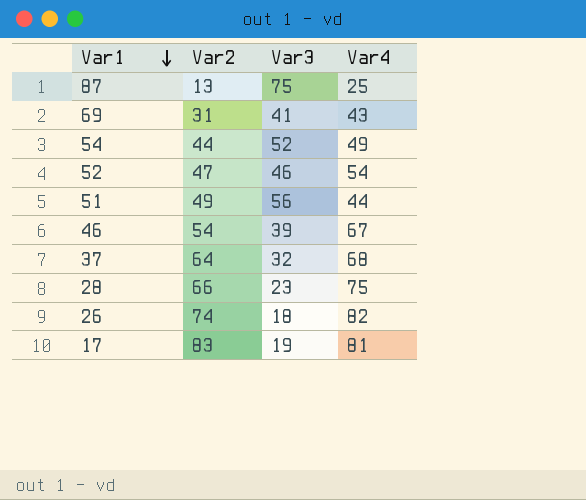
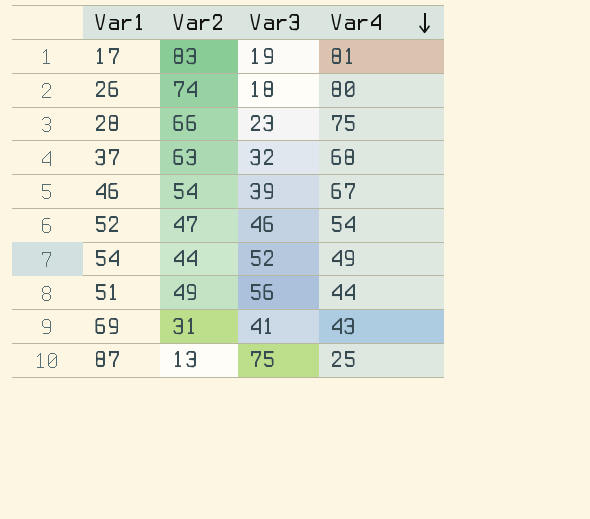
row order: Var1 descending -> Var4 descending
26 | Var4: 82 -> 80
37 | Var2: 64 -> 63

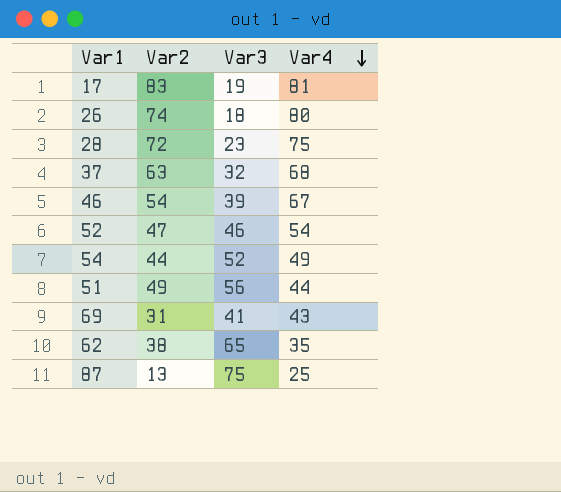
28 | Var2: 66 -> 72
row 62: none -> 38 | 65 | 35

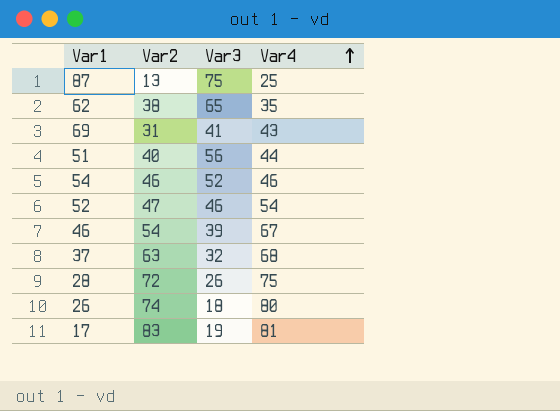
row order: Var4 descending -> Var4 ascending
51 | Var2: 49 -> 40
54 | Var2: 44 -> 46
54 | Var4: 49 -> 46
28 | Var3: 23 -> 26

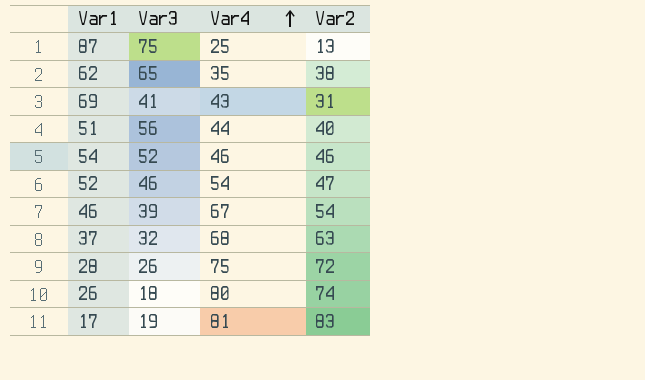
column Var2 | position: 2 -> 4

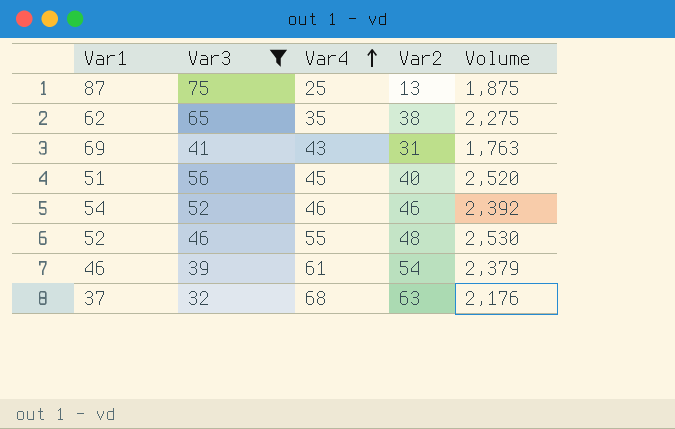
filter: none -> Var3 >= 32
column Volume | formula: none -> [Var3] * [Var4]
51 | Var4: 44 -> 45
52 | Var4: 54 -> 55
52 | Var2: 47 -> 48
46 | Var4: 67 -> 61

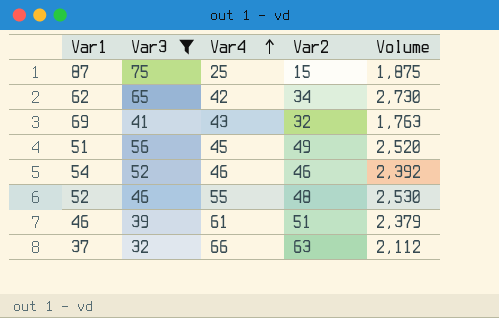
87 | Var2: 13 -> 15
62 | Var4: 35 -> 42
62 | Var2: 38 -> 34
62 | Volume: 2,275 -> 2,730
69 | Var2: 31 -> 32
51 | Var2: 40 -> 49
46 | Var2: 54 -> 51
37 | Var4: 68 -> 66
37 | Volume: 2,176 -> 2,112

